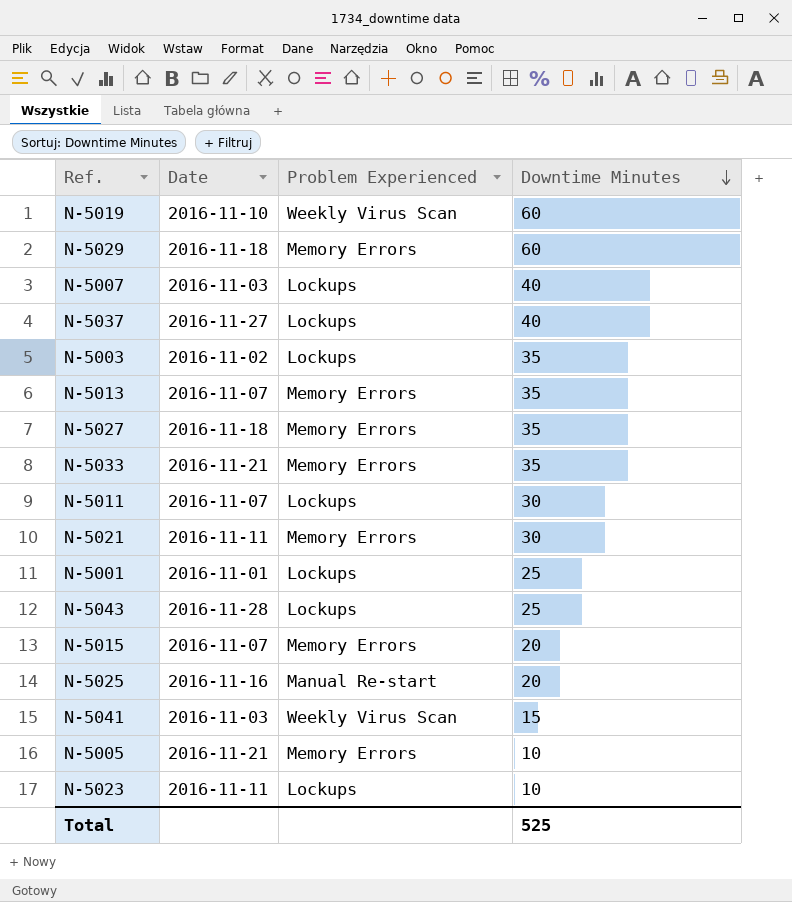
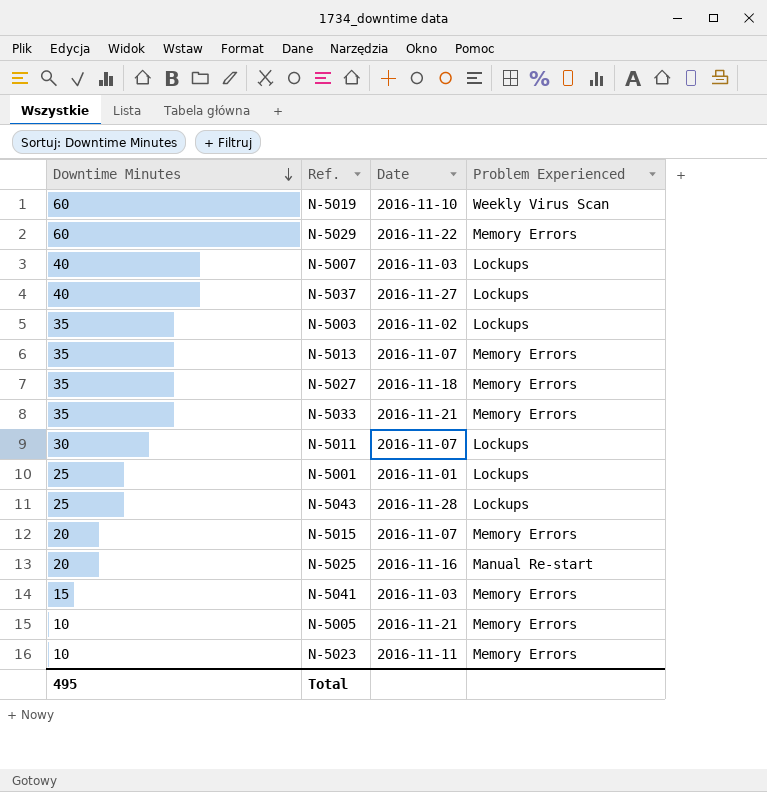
column Downtime Minutes | position: 4 -> 1
row N-5021: 2016-11-11 | Memory Errors | 30 -> none
N-5029 | Date: 2016-11-18 -> 2016-11-22
N-5041 | Problem Experienced: Weekly Virus Scan -> Memory Errors
N-5023 | Problem Experienced: Lockups -> Memory Errors
Total | Downtime Minutes: 525 -> 495

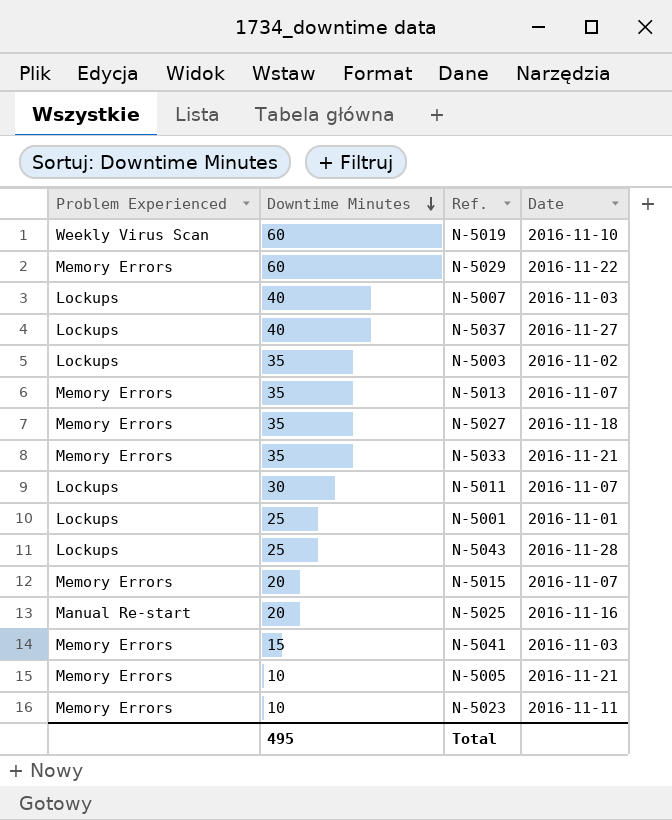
column Problem Experienced | position: 4 -> 1

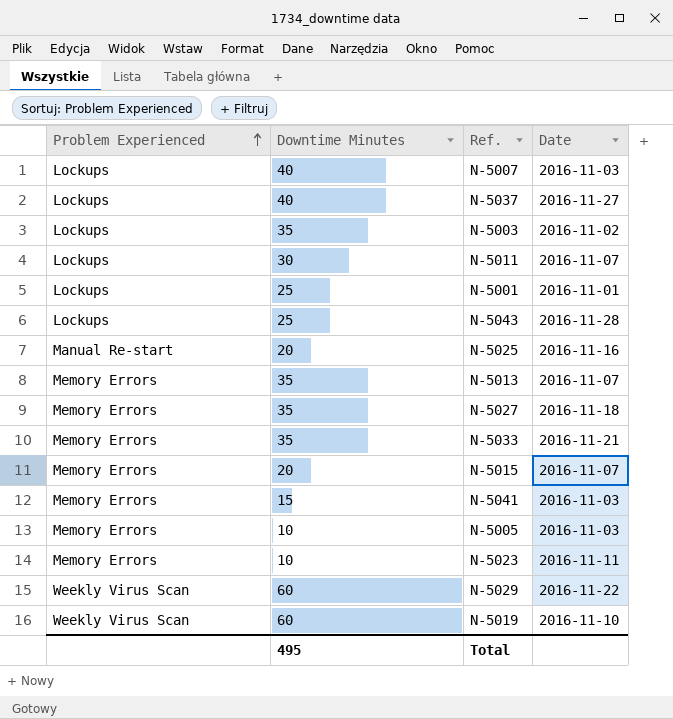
row order: Downtime Minutes descending -> Problem Experienced ascending
N-5005 | Date: 2016-11-21 -> 2016-11-03
N-5029 | Problem Experienced: Memory Errors -> Weekly Virus Scan

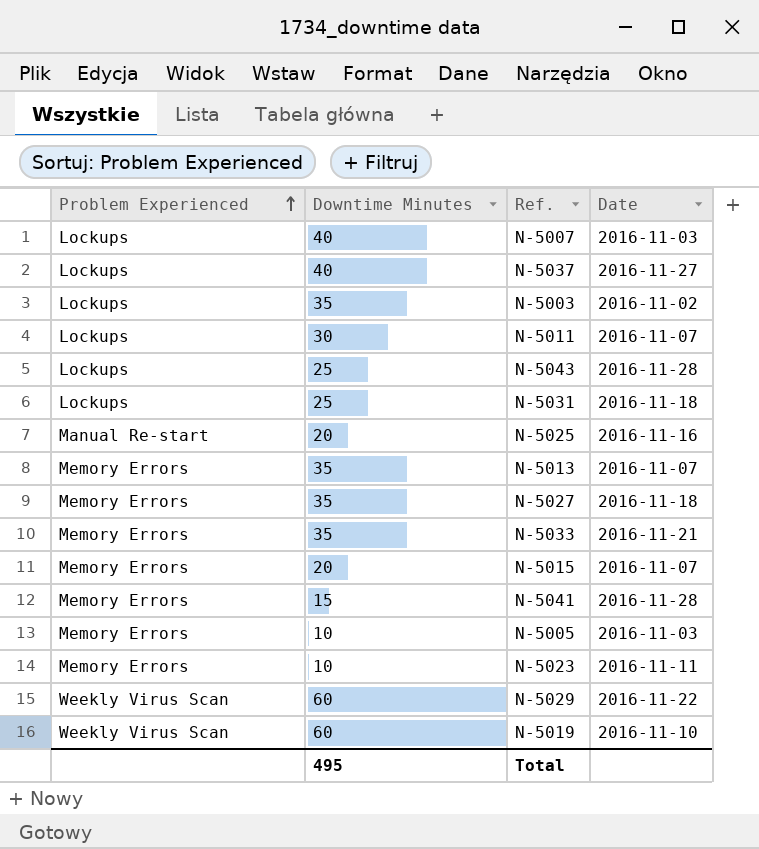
row N-5001: Lockups | 25 | 2016-11-01 -> none
row N-5031: none -> Lockups | 25 | 2016-11-18
N-5041 | Date: 2016-11-03 -> 2016-11-28

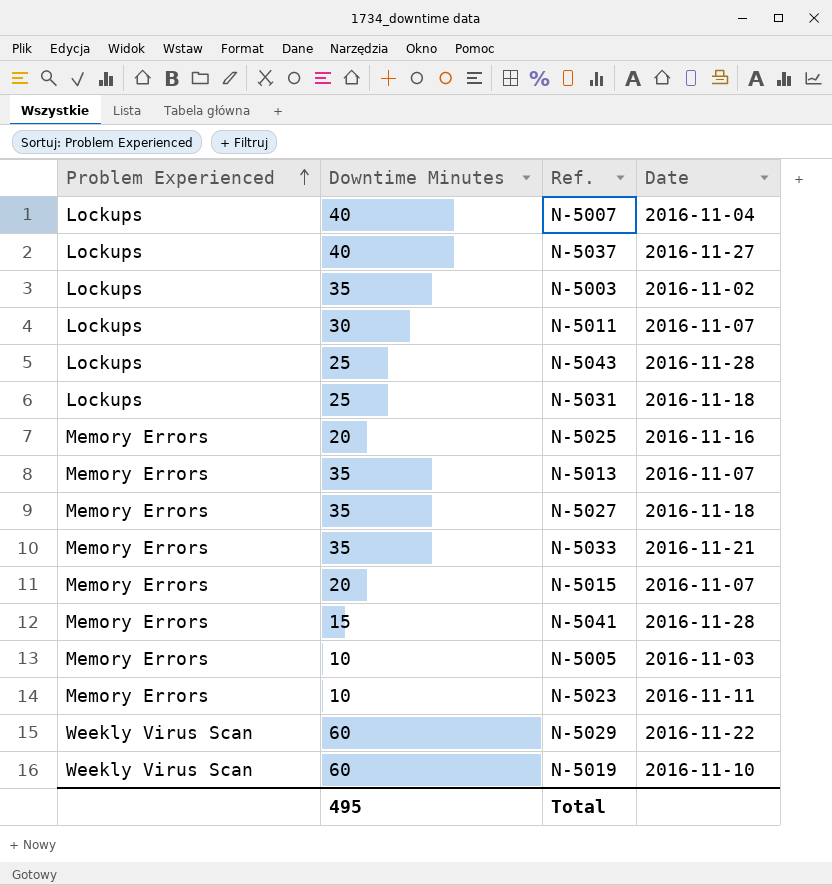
N-5007 | Date: 2016-11-03 -> 2016-11-04
N-5025 | Problem Experienced: Manual Re-start -> Memory Errors

